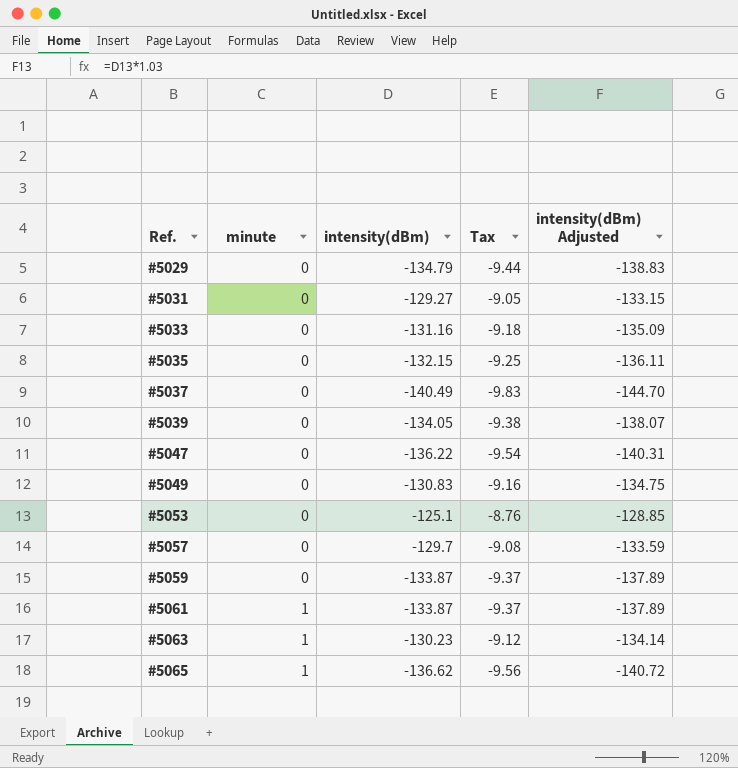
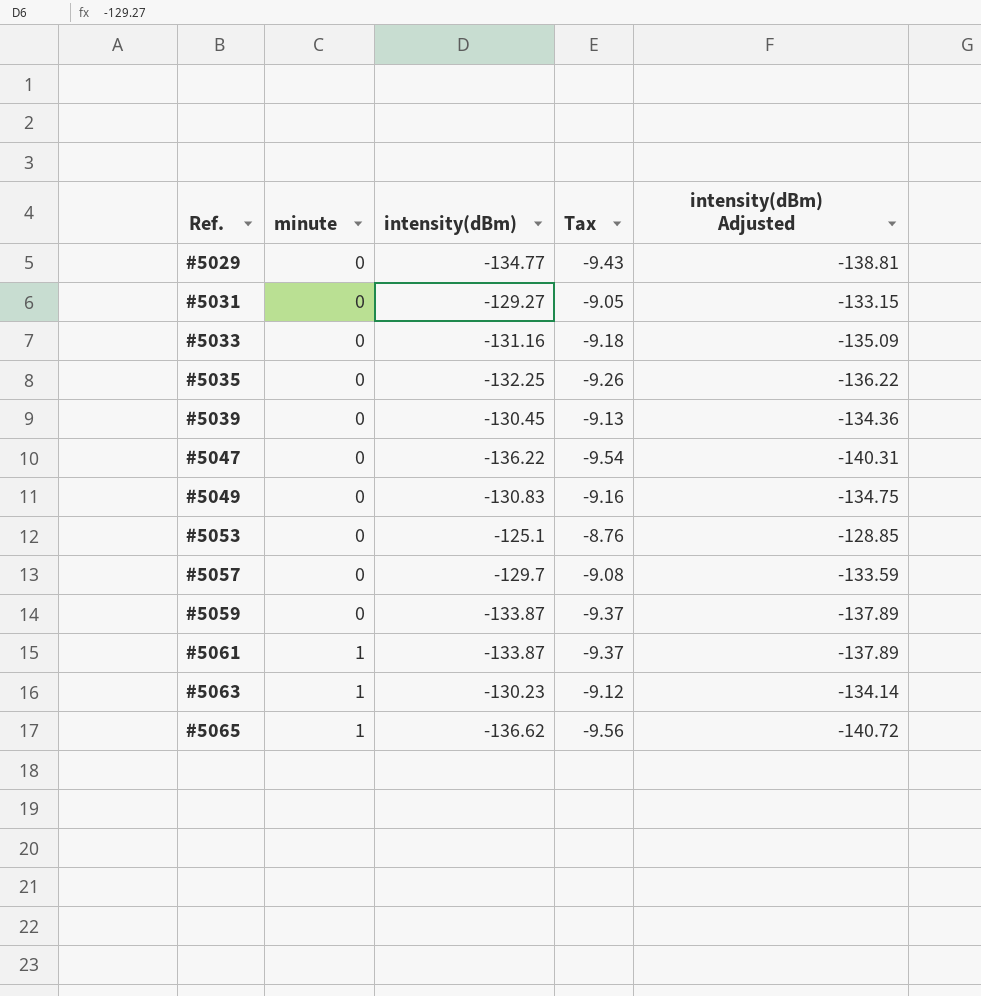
row #5037: 0 | -140.49 | -9.83 | -144.70 -> none
#5029 | intensity(dBm): -134.79 -> -134.77
#5029 | Tax: -9.44 -> -9.43
#5029 | intensity(dBm) Adjusted: -138.83 -> -138.81
#5035 | intensity(dBm): -132.15 -> -132.25
#5035 | Tax: -9.25 -> -9.26
#5035 | intensity(dBm) Adjusted: -136.11 -> -136.22
#5039 | intensity(dBm): -134.05 -> -130.45
#5039 | Tax: -9.38 -> -9.13
#5039 | intensity(dBm) Adjusted: -138.07 -> -134.36

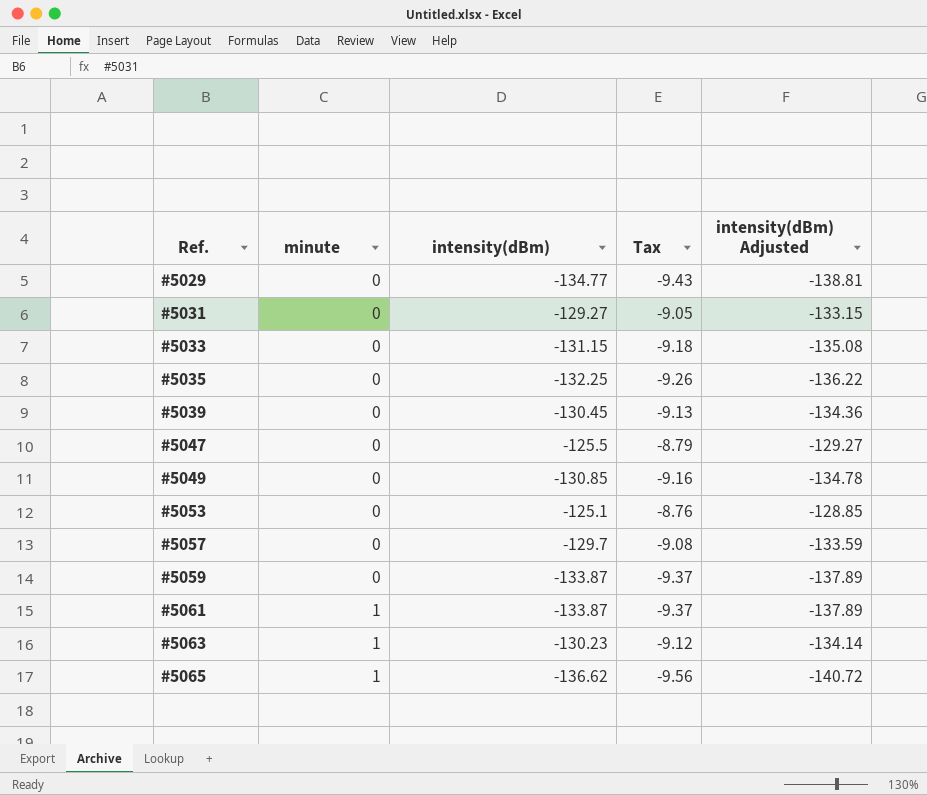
#5033 | intensity(dBm): -131.16 -> -131.15
#5033 | intensity(dBm) Adjusted: -135.09 -> -135.08
#5047 | intensity(dBm): -136.22 -> -125.5
#5047 | Tax: -9.54 -> -8.79
#5047 | intensity(dBm) Adjusted: -140.31 -> -129.27
#5049 | intensity(dBm): -130.83 -> -130.85
#5049 | intensity(dBm) Adjusted: -134.75 -> -134.78

